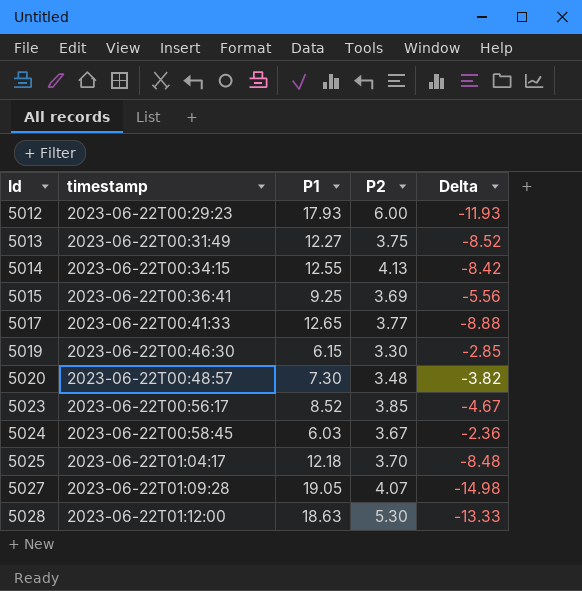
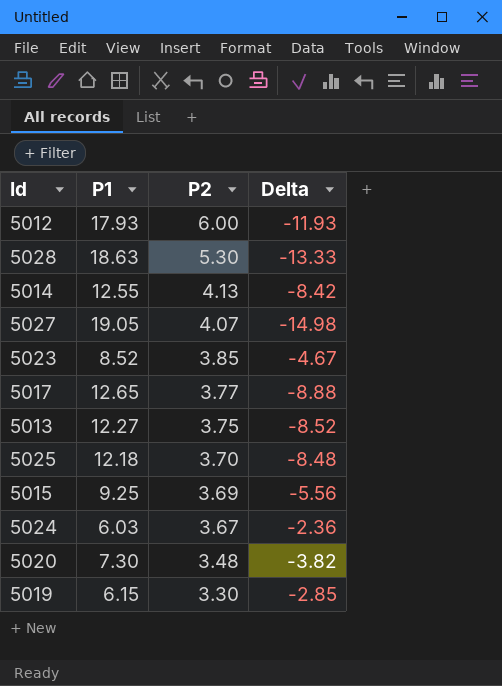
row order: Id ascending -> P2 descending
column timestamp | position: 2 -> none

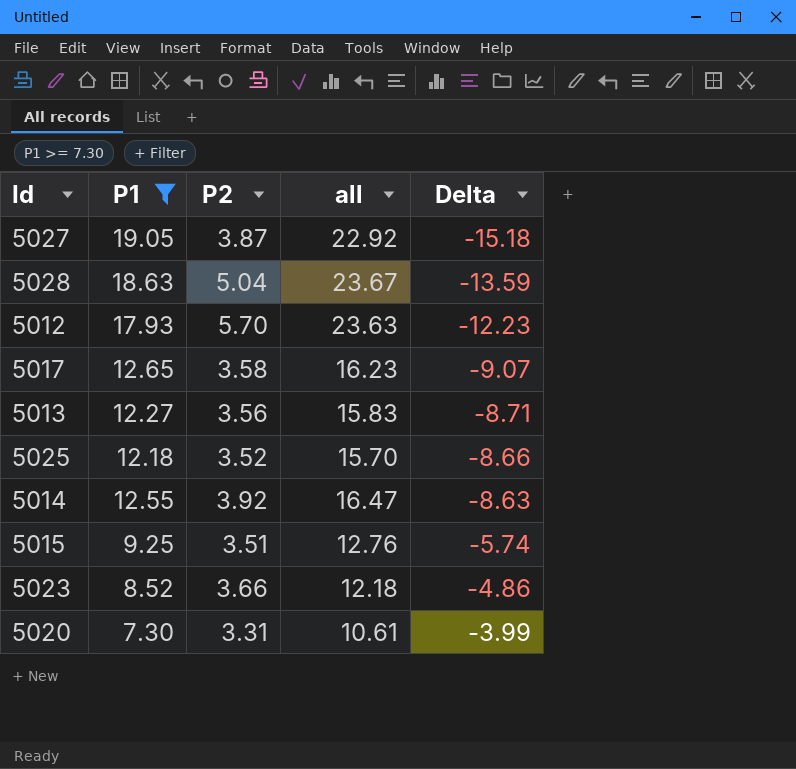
filter: none -> P1 >= 7.30
row order: P2 descending -> Delta ascending
column all | formula: none -> [P1] + [P2]
5027 | P2: 4.07 -> 3.87
5027 | Delta: -14.98 -> -15.18
5028 | P2: 5.30 -> 5.04
5028 | Delta: -13.33 -> -13.59
5012 | P2: 6.00 -> 5.70
5012 | Delta: -11.93 -> -12.23
5017 | P2: 3.77 -> 3.58
5017 | Delta: -8.88 -> -9.07
5013 | P2: 3.75 -> 3.56
5013 | Delta: -8.52 -> -8.71
5025 | P2: 3.70 -> 3.52
5025 | Delta: -8.48 -> -8.66
5014 | P2: 4.13 -> 3.92
5014 | Delta: -8.42 -> -8.63
5015 | P2: 3.69 -> 3.51
5015 | Delta: -5.56 -> -5.74
5023 | P2: 3.85 -> 3.66
5023 | Delta: -4.67 -> -4.86
5020 | P2: 3.48 -> 3.31
5020 | Delta: -3.82 -> -3.99

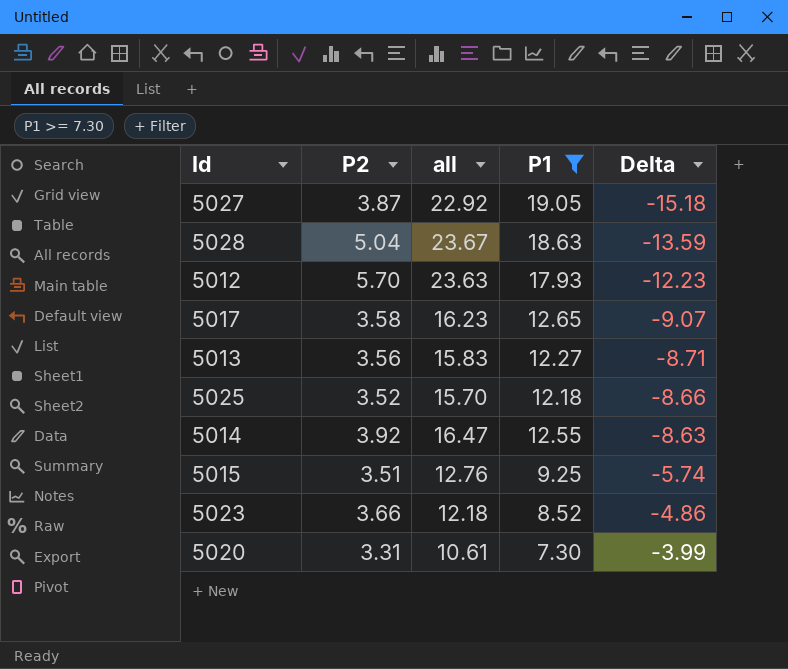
column P1 | position: 2 -> 4

